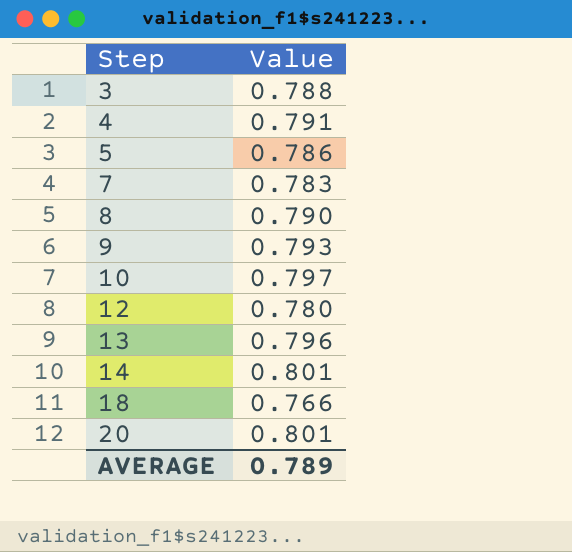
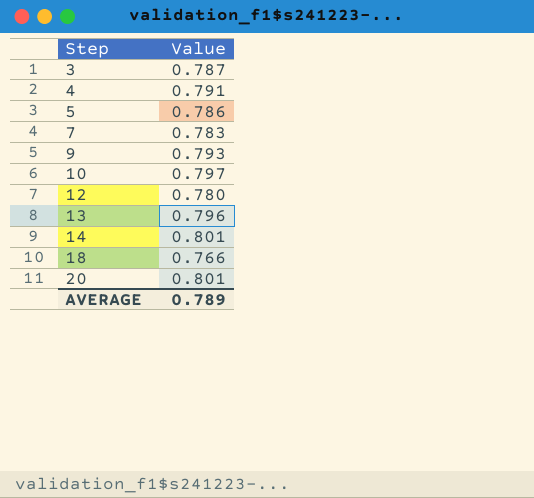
row 8: 0.790 -> none
3 | Value: 0.788 -> 0.787

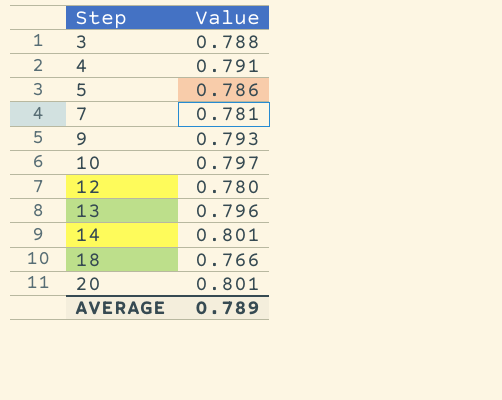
3 | Value: 0.787 -> 0.788
7 | Value: 0.783 -> 0.781

